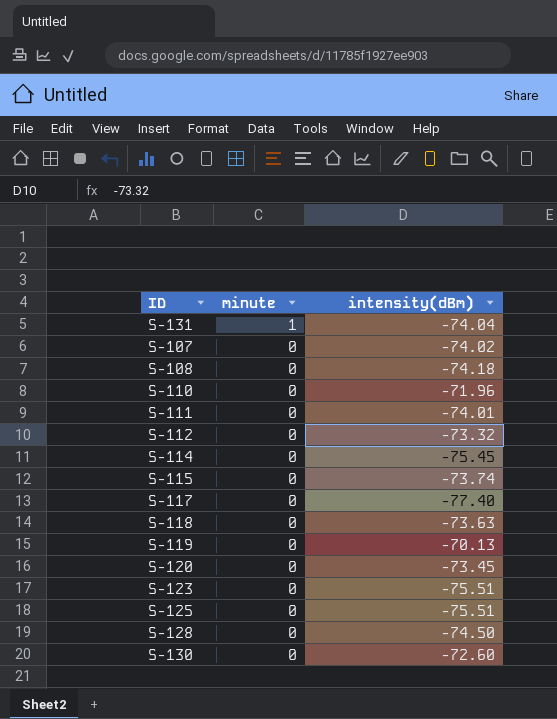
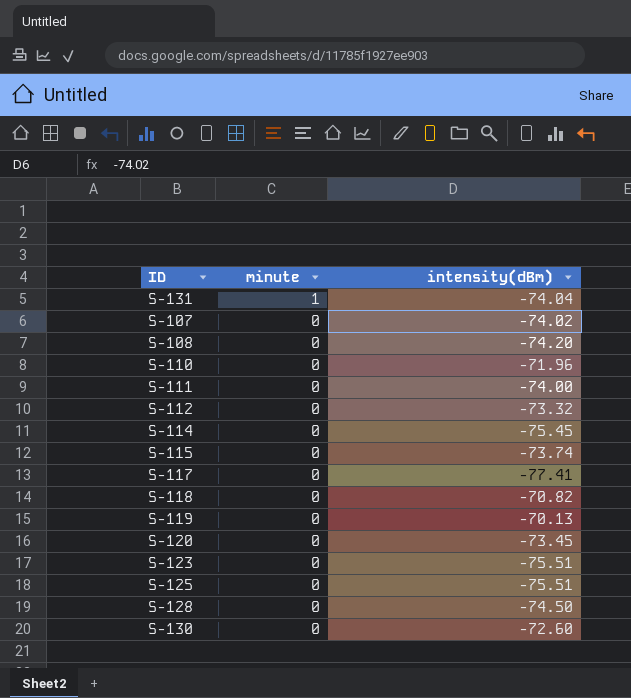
S-108 | intensity(dBm): -74.18 -> -74.20
S-111 | intensity(dBm): -74.01 -> -74.00
S-117 | intensity(dBm): -77.40 -> -77.41
S-118 | intensity(dBm): -73.63 -> -70.82

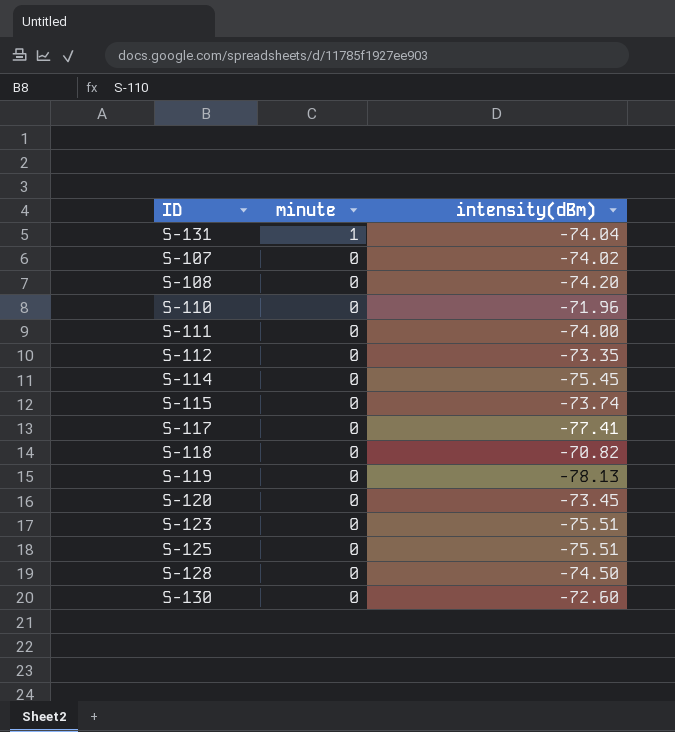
S-112 | intensity(dBm): -73.32 -> -73.35
S-119 | intensity(dBm): -70.13 -> -78.13

